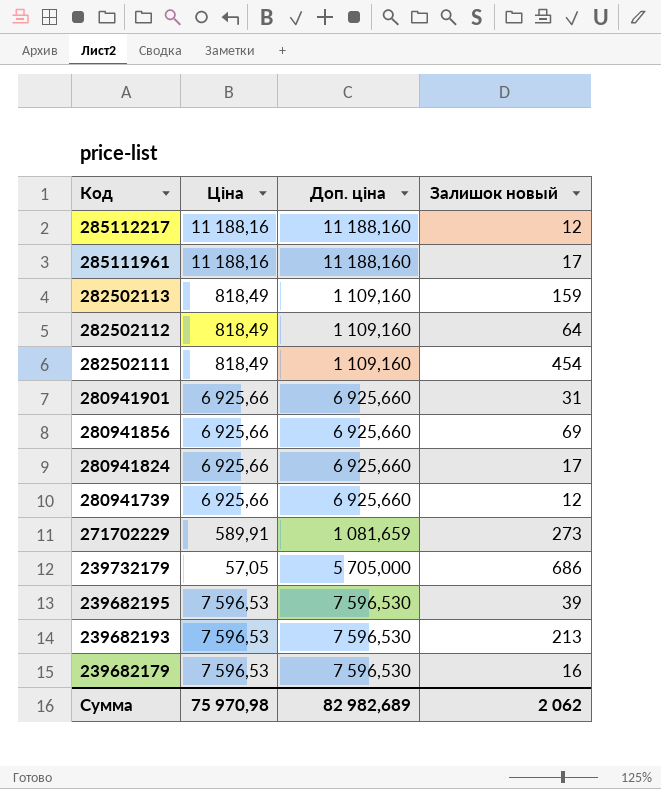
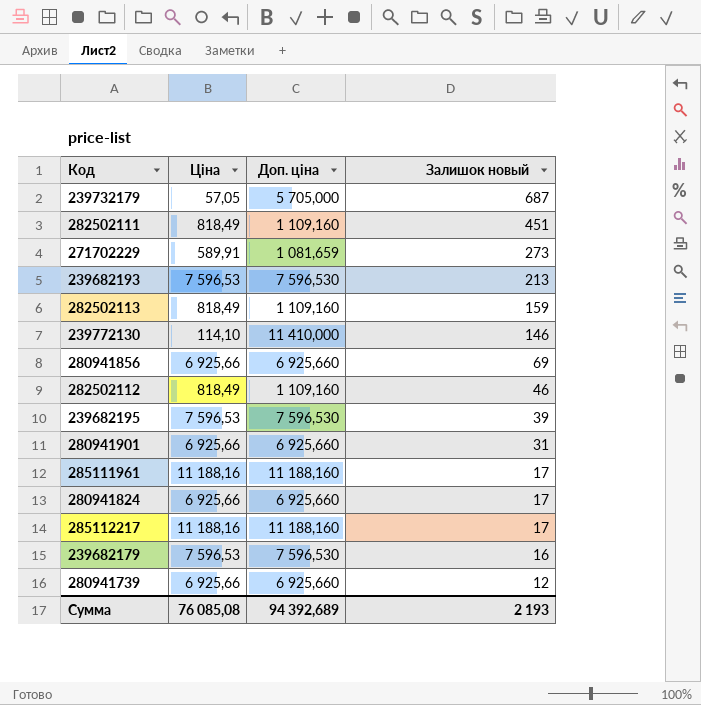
row order: Код descending -> Залишок новый descending
239732179 | Залишок новый: 686 -> 687
282502111 | Залишок новый: 454 -> 451
row 239772130: none -> 114,10 | 11 410,000 | 146
282502112 | Залишок новый: 64 -> 46
285112217 | Залишок новый: 12 -> 17
Сумма | Ціна: 75 970,98 -> 76 085,08
Сумма | Доп. ціна: 82 982,689 -> 94 392,689
Сумма | Залишок новый: 2 062 -> 2 193

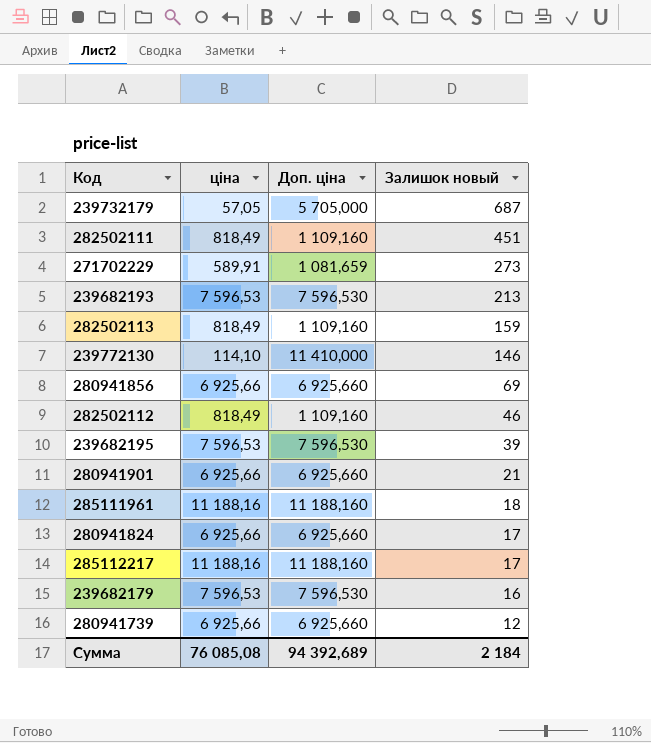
column name: Ціна -> ціна
280941901 | Залишок новый: 31 -> 21
285111961 | Залишок новый: 17 -> 18
Сумма | Залишок новый: 2 193 -> 2 184

